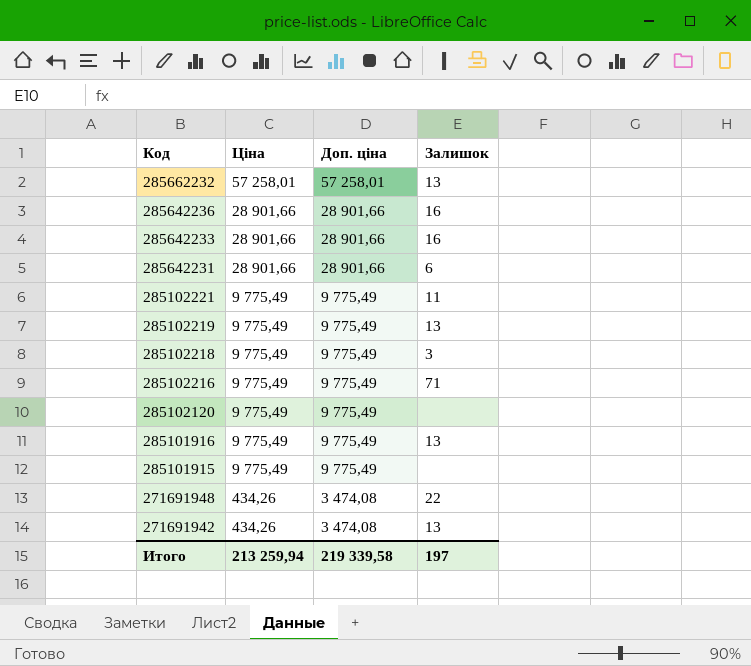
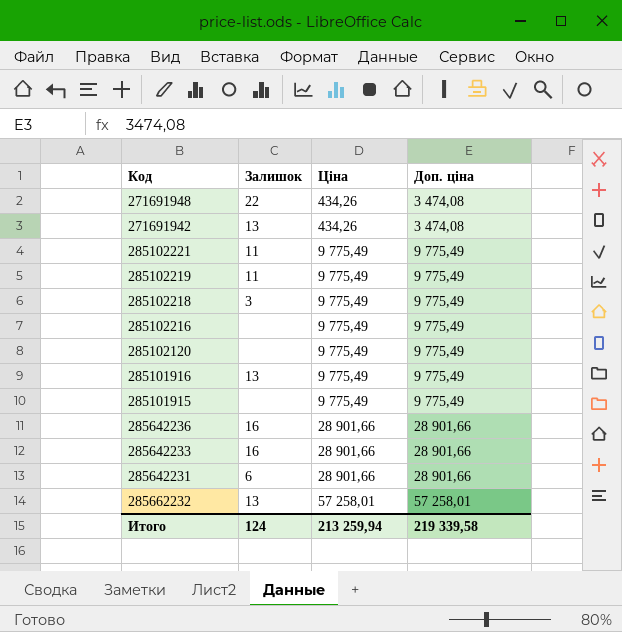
row order: Код descending -> Ціна ascending
column Залишок | position: 4 -> 2
285102219 | Залишок: 13 -> 11
285102216 | Залишок: 71 -> none
Итого | Залишок: 197 -> 124

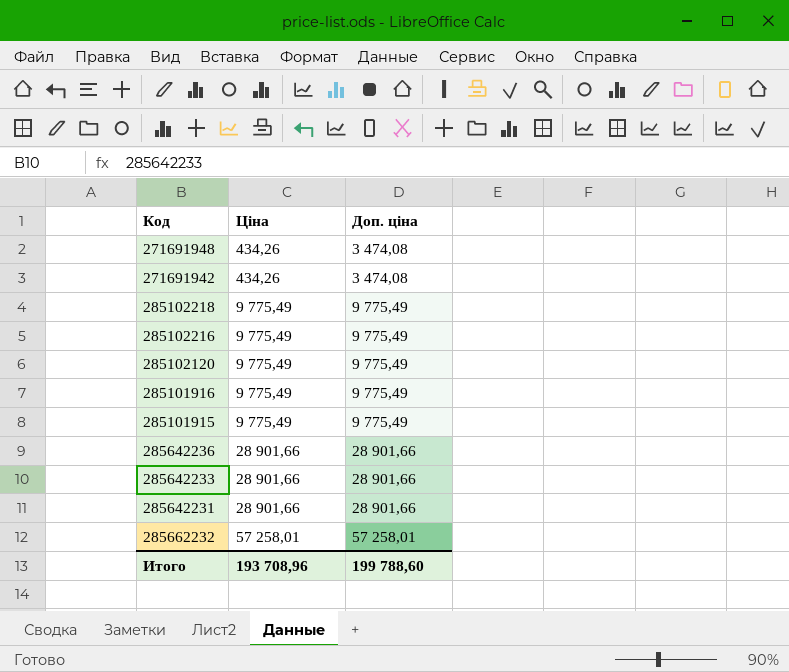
column Залишок | position: 2 -> none
row 285102221: 11 | 9 775,49 | 9 775,49 -> none
row 285102219: 11 | 9 775,49 | 9 775,49 -> none
Итого | Ціна: 213 259,94 -> 193 708,96
Итого | Доп. ціна: 219 339,58 -> 199 788,60

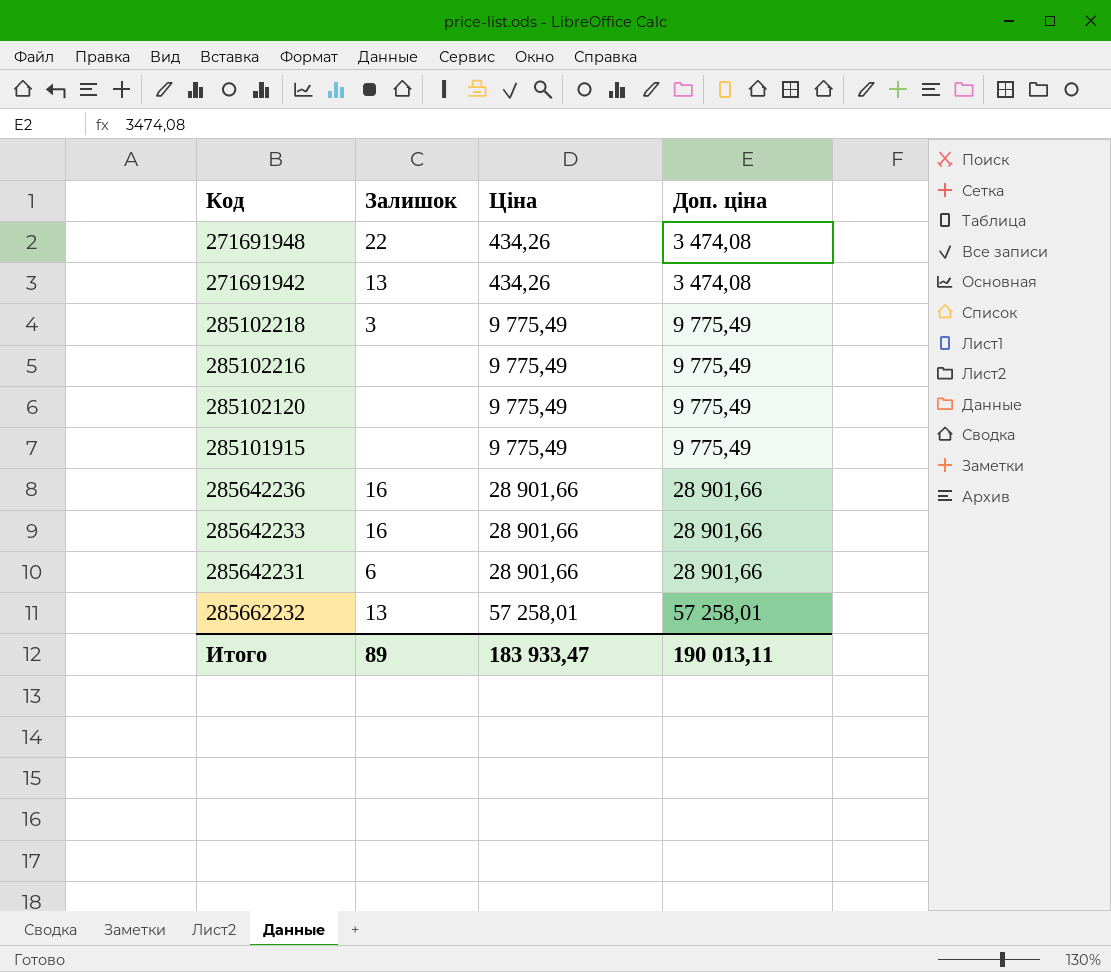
column Залишок | position: none -> 2
row 285101916: 9 775,49 | 9 775,49 -> none
Итого | Ціна: 193 708,96 -> 183 933,47
Итого | Доп. ціна: 199 788,60 -> 190 013,11

